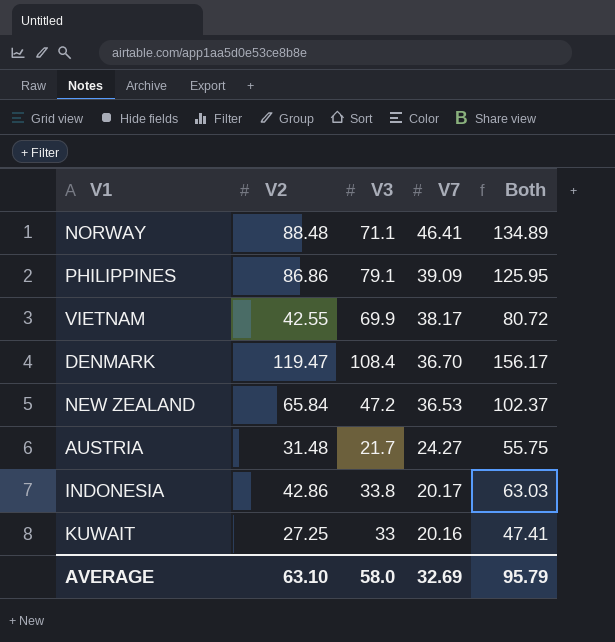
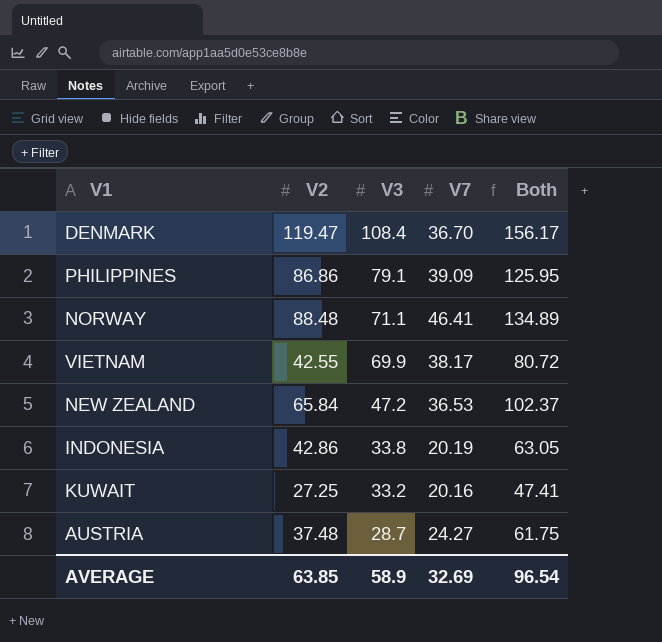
row order: V7 descending -> V3 descending
INDONESIA | V7: 20.17 -> 20.19
INDONESIA | Both: 63.03 -> 63.05
KUWAIT | V3: 33 -> 33.2
AUSTRIA | V2: 31.48 -> 37.48
AUSTRIA | V3: 21.7 -> 28.7
AUSTRIA | Both: 55.75 -> 61.75
AVERAGE | V2: 63.10 -> 63.85
AVERAGE | V3: 58.0 -> 58.9
AVERAGE | Both: 95.79 -> 96.54

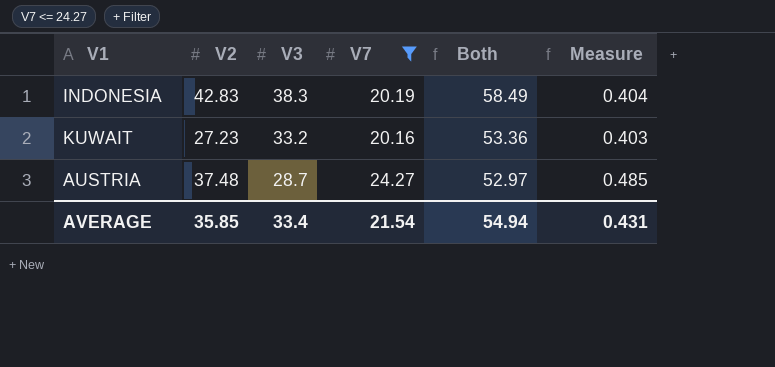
filter: none -> V7 <= 24.27
column Both | formula: [V2] + [V7] -> [V3] + [V7]
column Measure | formula: none -> [V7] * 0.02
INDONESIA | V2: 42.86 -> 42.83
INDONESIA | V3: 33.8 -> 38.3
KUWAIT | V2: 27.25 -> 27.23
AVERAGE | V2: 63.85 -> 35.85
AVERAGE | V3: 58.9 -> 33.4
AVERAGE | V7: 32.69 -> 21.54
AVERAGE | Both: 96.54 -> 54.94

